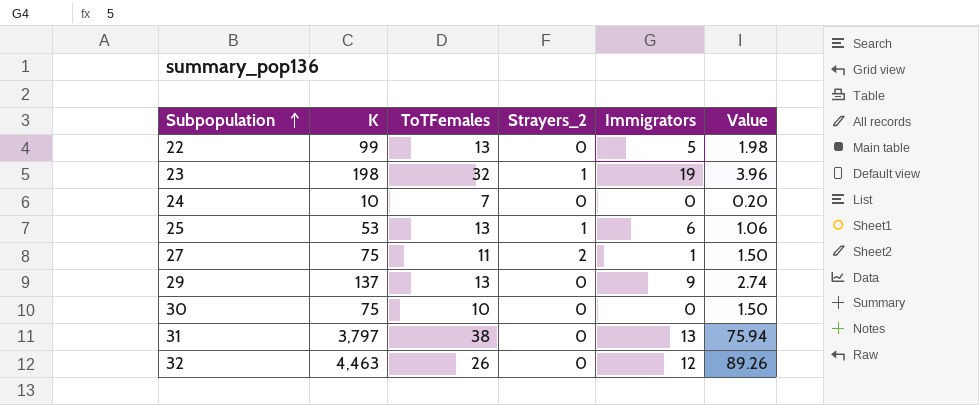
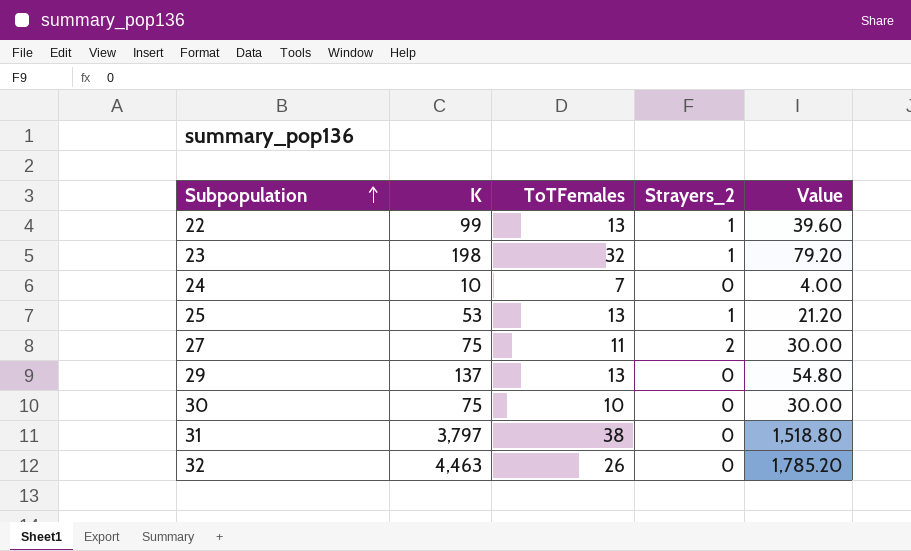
column Immigrators | position: 5 -> none
column Value | formula: [K] * 0.02 -> [K] * 0.4
22 | Strayers_2: 0 -> 1

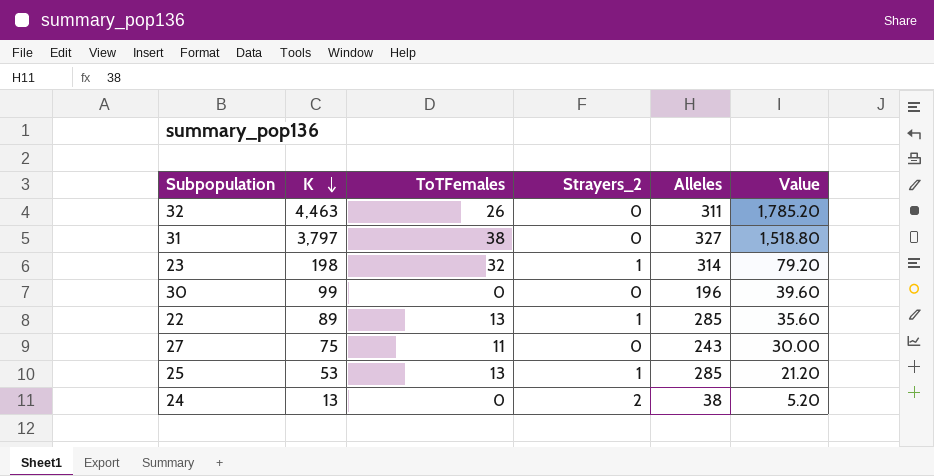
row order: Subpopulation ascending -> K descending
column Alleles | position: none -> 5
row 29: 137 | 13 | 0 | 54.80 -> none
30 | K: 75 -> 99
30 | ToTFemales: 10 -> 0
30 | Value: 30.00 -> 39.60
22 | K: 99 -> 89
22 | Value: 39.60 -> 35.60
27 | Strayers_2: 2 -> 0
24 | K: 10 -> 13
24 | ToTFemales: 7 -> 0
24 | Strayers_2: 0 -> 2
24 | Value: 4.00 -> 5.20

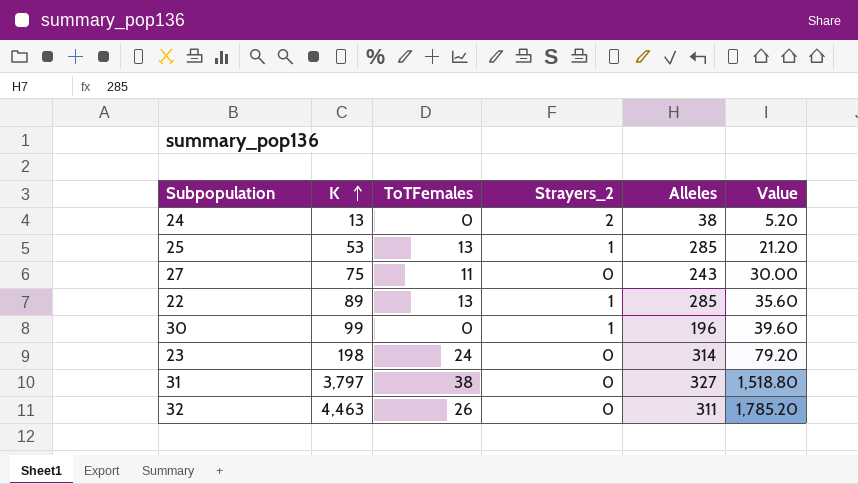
row order: K descending -> K ascending
30 | Strayers_2: 0 -> 1
23 | ToTFemales: 32 -> 24
23 | Strayers_2: 1 -> 0

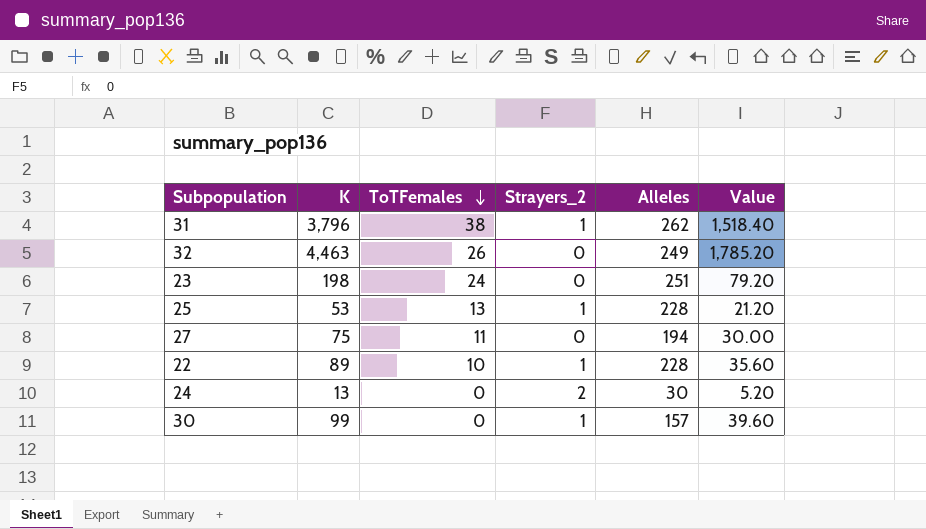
row order: K ascending -> ToTFemales descending
31 | K: 3,797 -> 3,796
31 | Strayers_2: 0 -> 1
31 | Alleles: 327 -> 262
31 | Value: 1,518.80 -> 1,518.40
32 | Alleles: 311 -> 249
23 | Alleles: 314 -> 251
25 | Alleles: 285 -> 228
27 | Alleles: 243 -> 194
22 | ToTFemales: 13 -> 10
22 | Alleles: 285 -> 228
24 | Alleles: 38 -> 30
30 | Alleles: 196 -> 157

